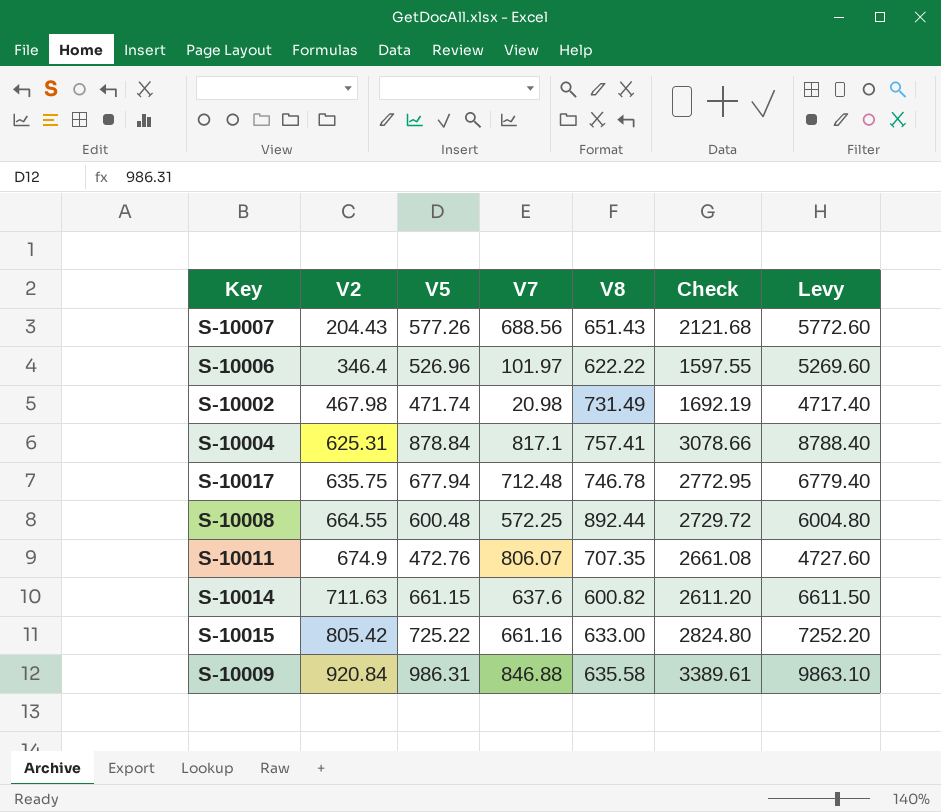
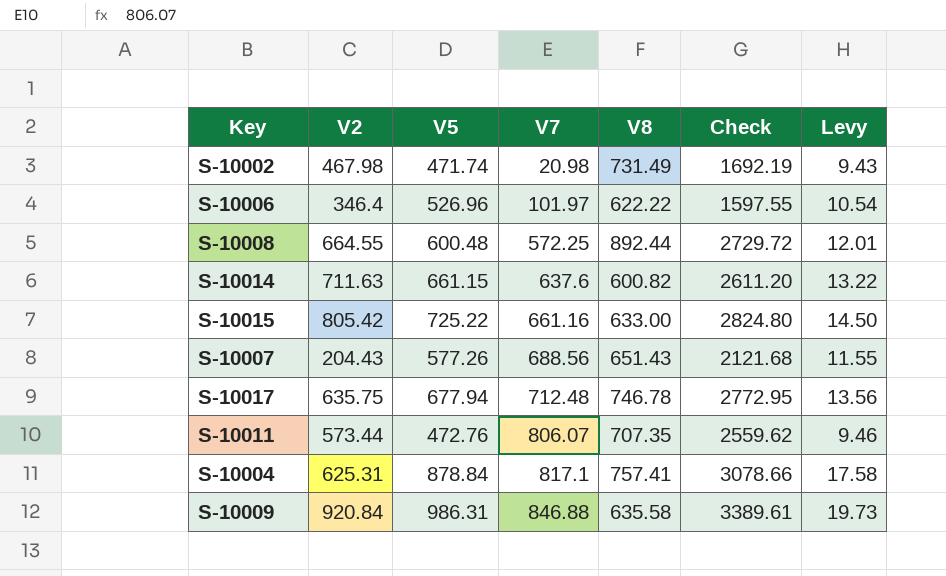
row order: V2 ascending -> V7 ascending
column Levy | formula: [V5] * 10 -> [V5] * 0.02
S-10011 | V2: 674.9 -> 573.44
S-10011 | Check: 2661.08 -> 2559.62

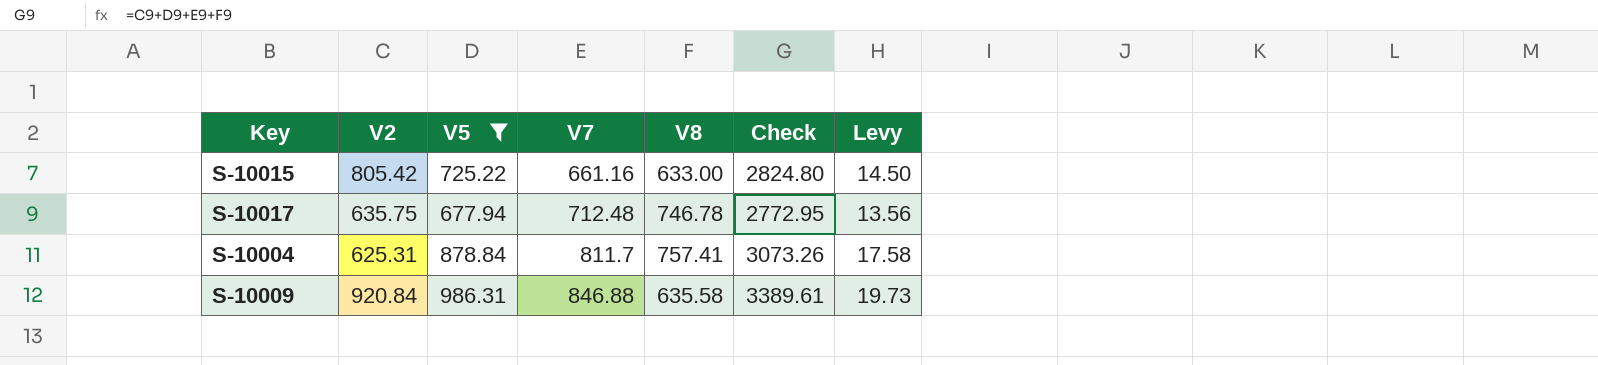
filter: none -> V5 >= 677.94
S-10004 | V7: 817.1 -> 811.7
S-10004 | Check: 3078.66 -> 3073.26

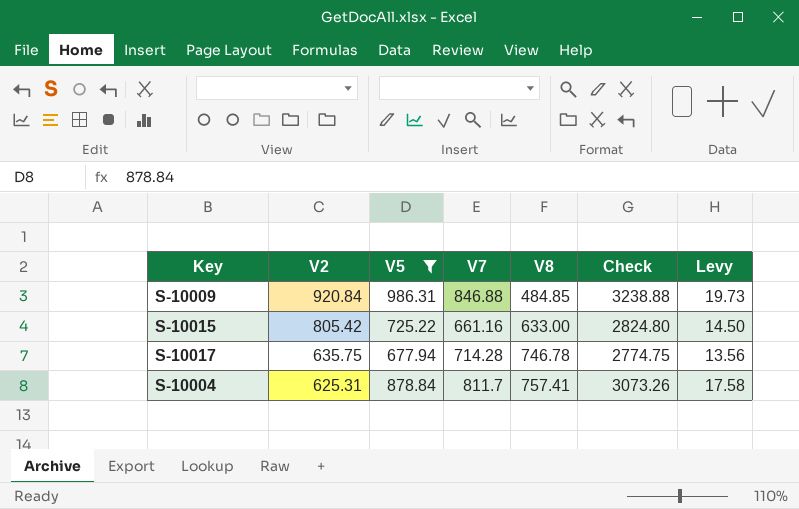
row order: V7 ascending -> V2 descending
S-10009 | V8: 635.58 -> 484.85
S-10009 | Check: 3389.61 -> 3238.88
S-10017 | V7: 712.48 -> 714.28
S-10017 | Check: 2772.95 -> 2774.75

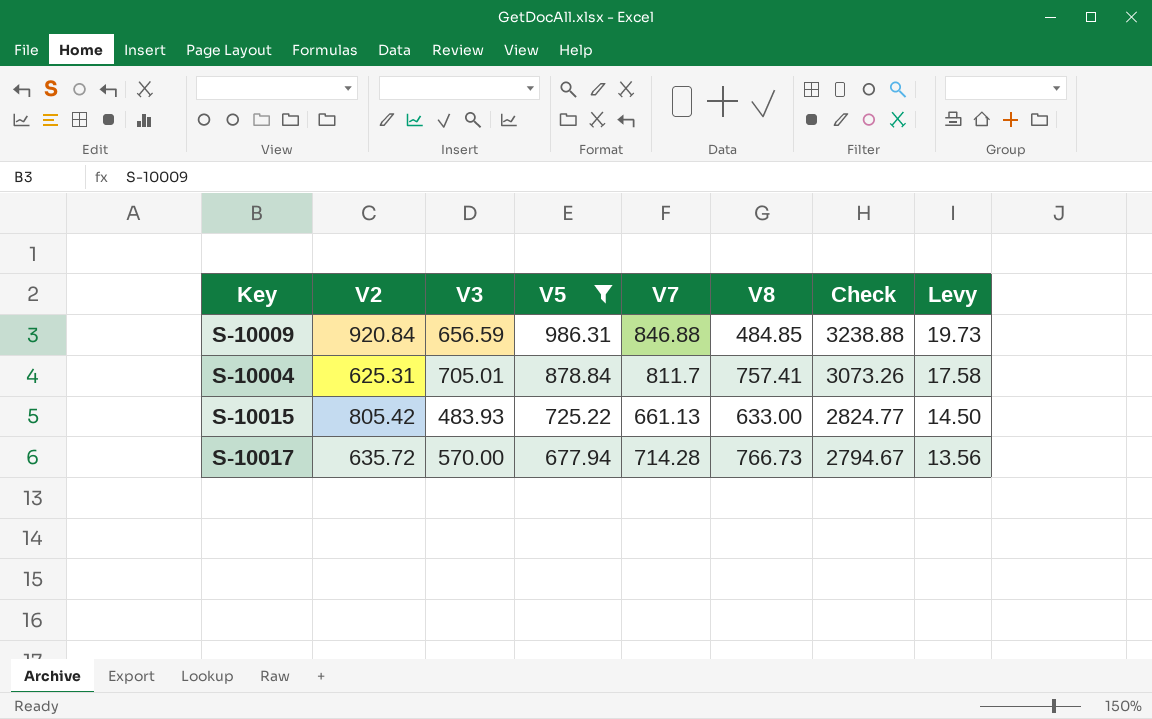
row order: V2 descending -> V5 descending
column V3 | position: none -> 3
S-10015 | V7: 661.16 -> 661.13
S-10015 | Check: 2824.80 -> 2824.77
S-10017 | V2: 635.75 -> 635.72
S-10017 | V8: 746.78 -> 766.73
S-10017 | Check: 2774.75 -> 2794.67

